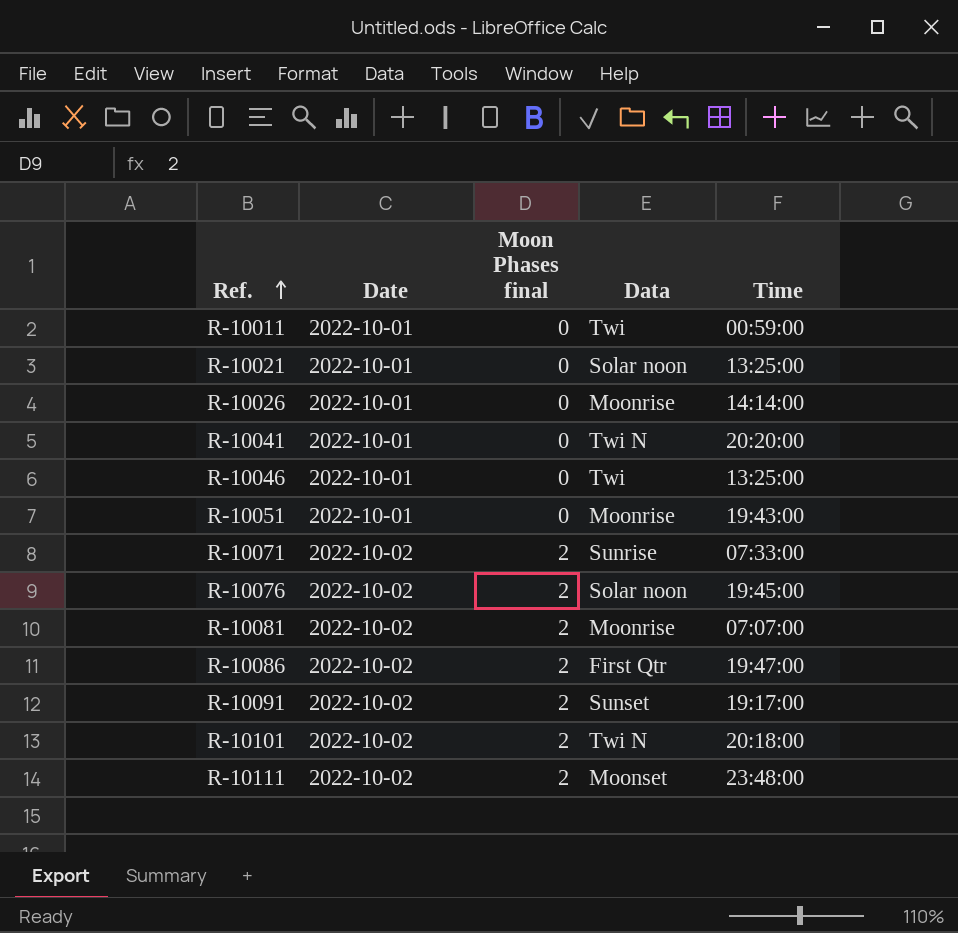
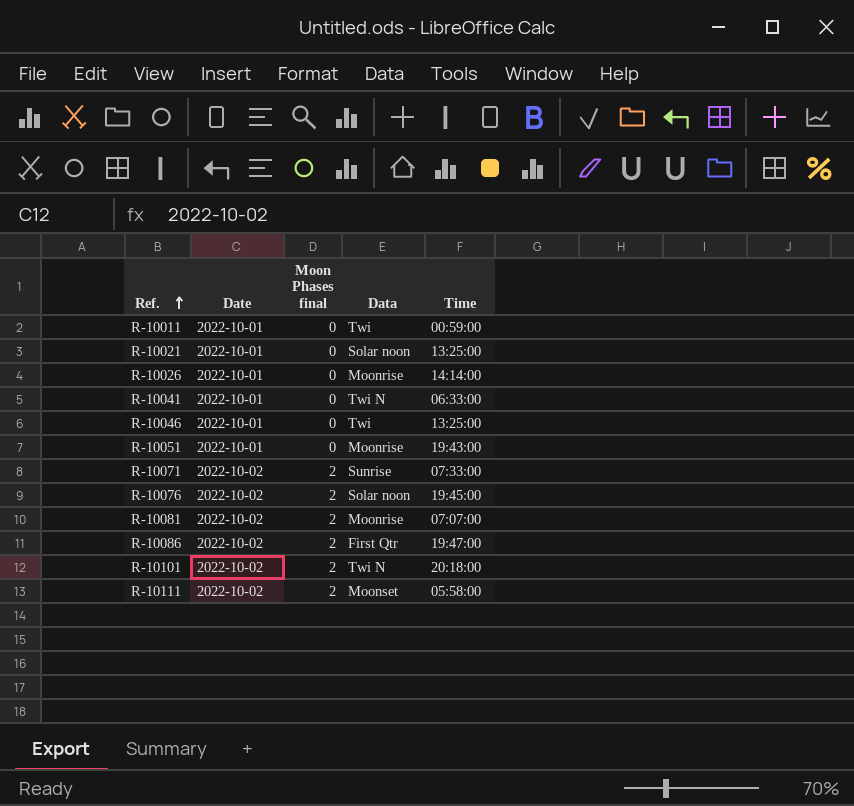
row R-10091: 2022-10-02 | 2 | Sunset | 19:17:00 -> none
R-10041 | Time: 20:20:00 -> 06:33:00
R-10111 | Time: 23:48:00 -> 05:58:00

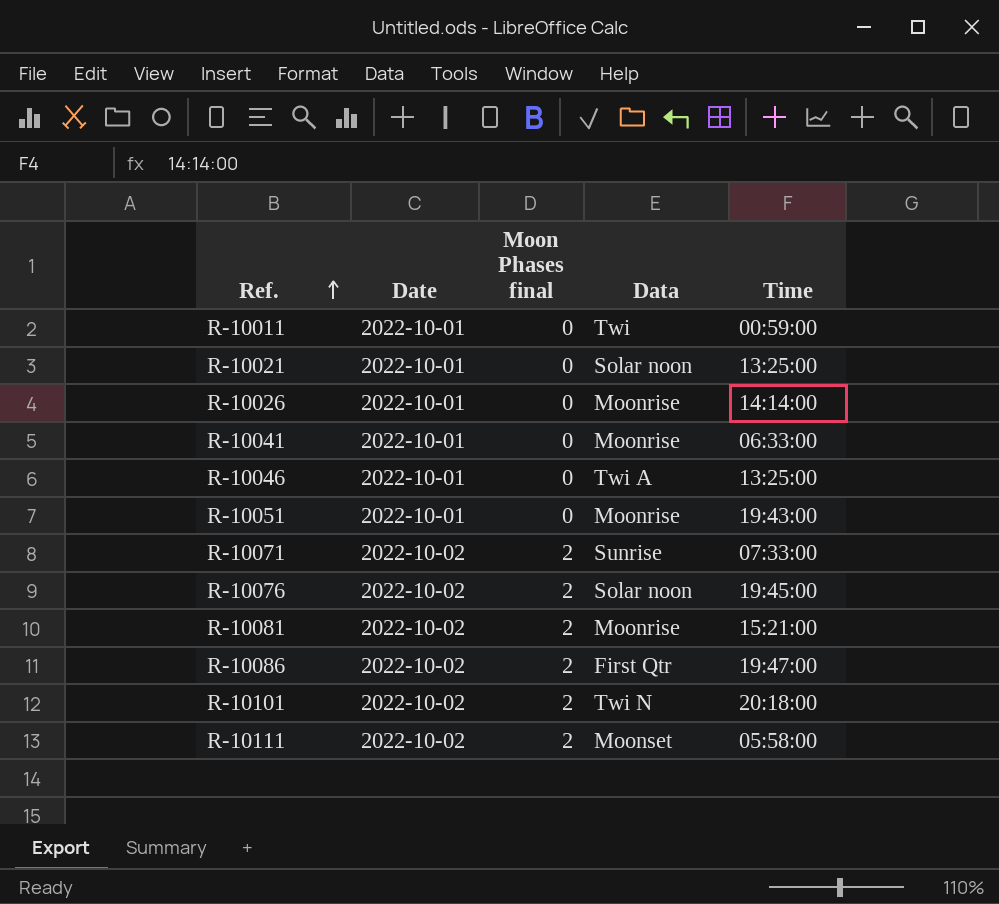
R-10041 | Data: Twi N -> Moonrise
R-10046 | Data: Twi -> Twi A
R-10081 | Time: 07:07:00 -> 15:21:00

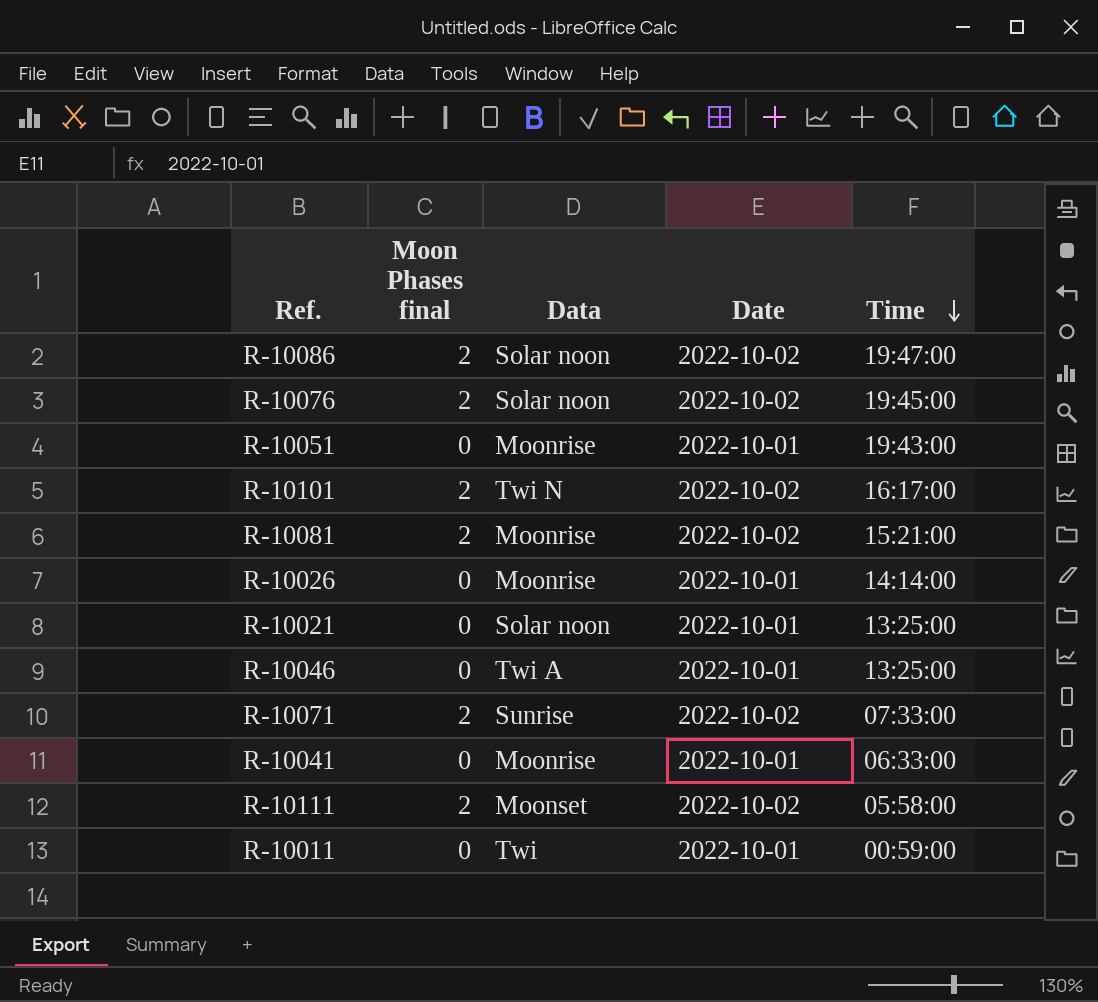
row order: Ref. ascending -> Time descending
column Date | position: 2 -> 4
R-10086 | Data: First Qtr -> Solar noon
R-10101 | Time: 20:18:00 -> 16:17:00

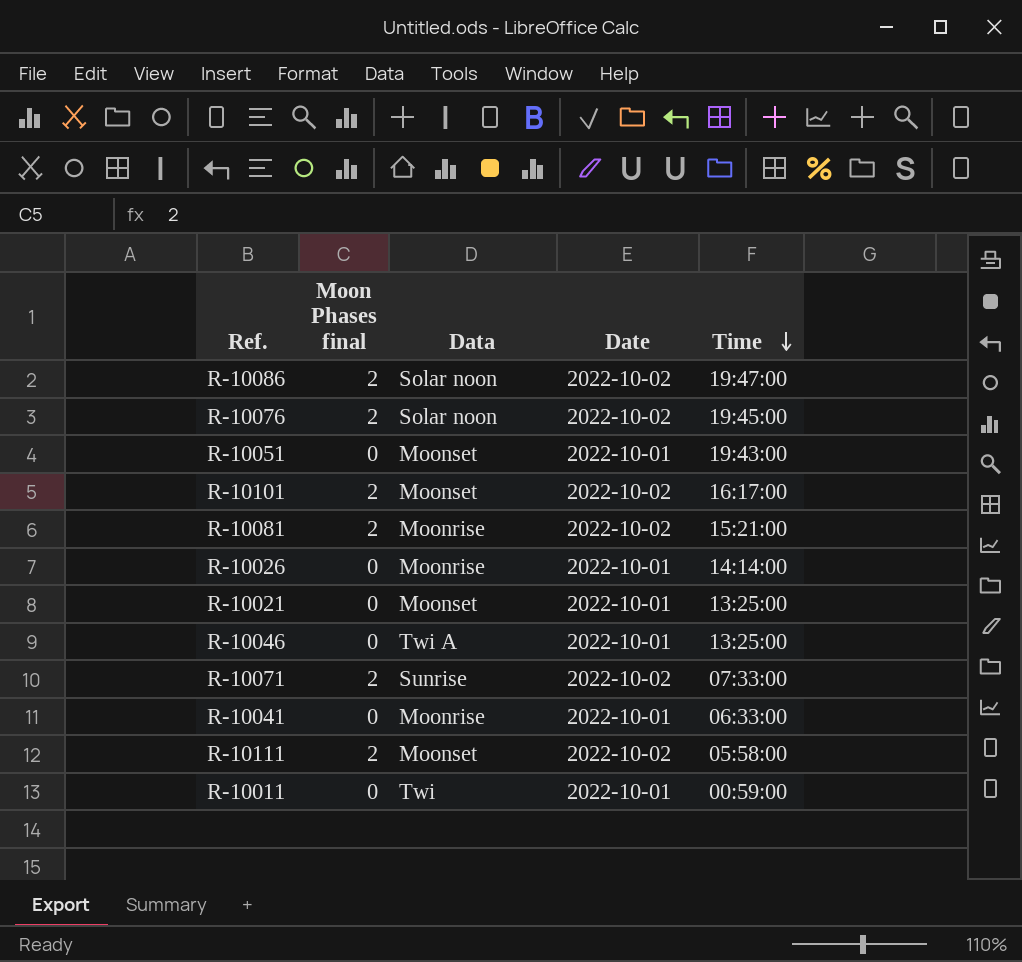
R-10051 | Data: Moonrise -> Moonset
R-10101 | Data: Twi N -> Moonset
R-10021 | Data: Solar noon -> Moonset

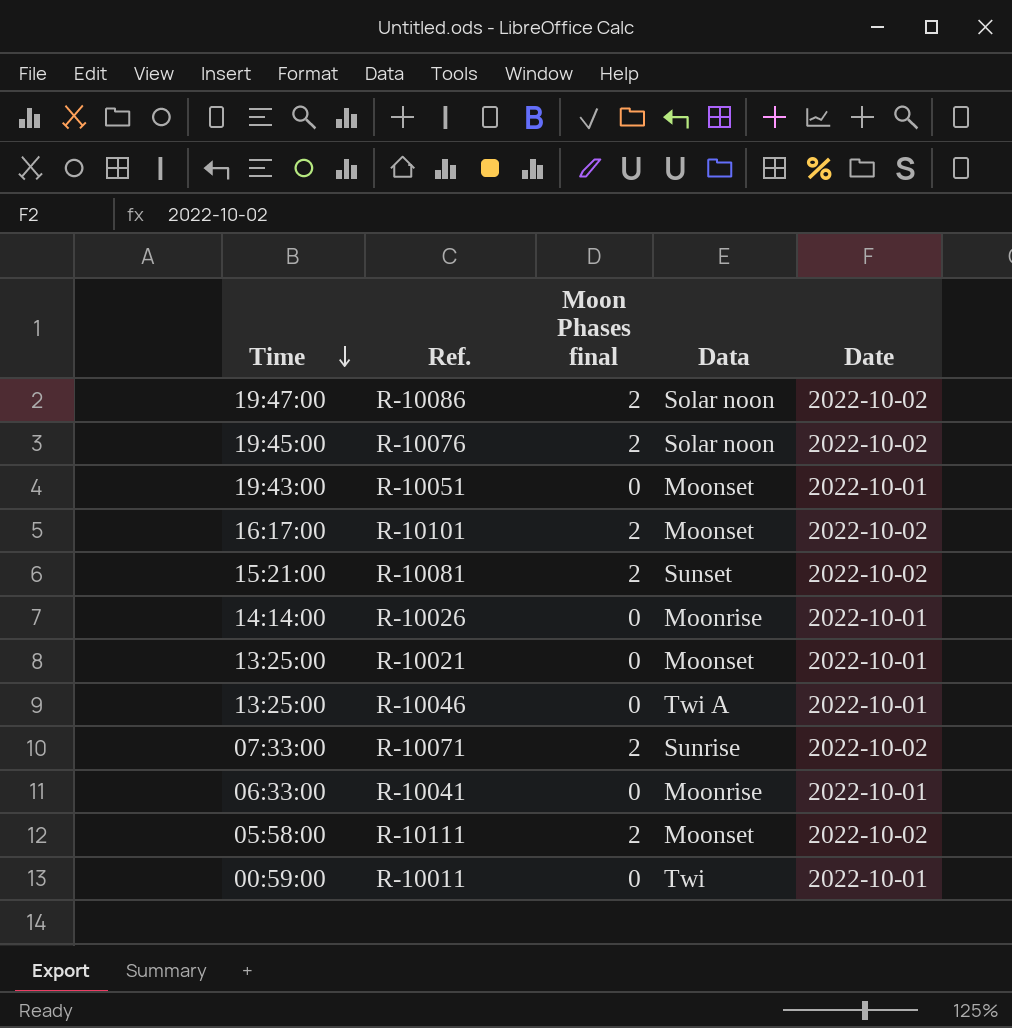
column Time | position: 5 -> 1
R-10081 | Data: Moonrise -> Sunset

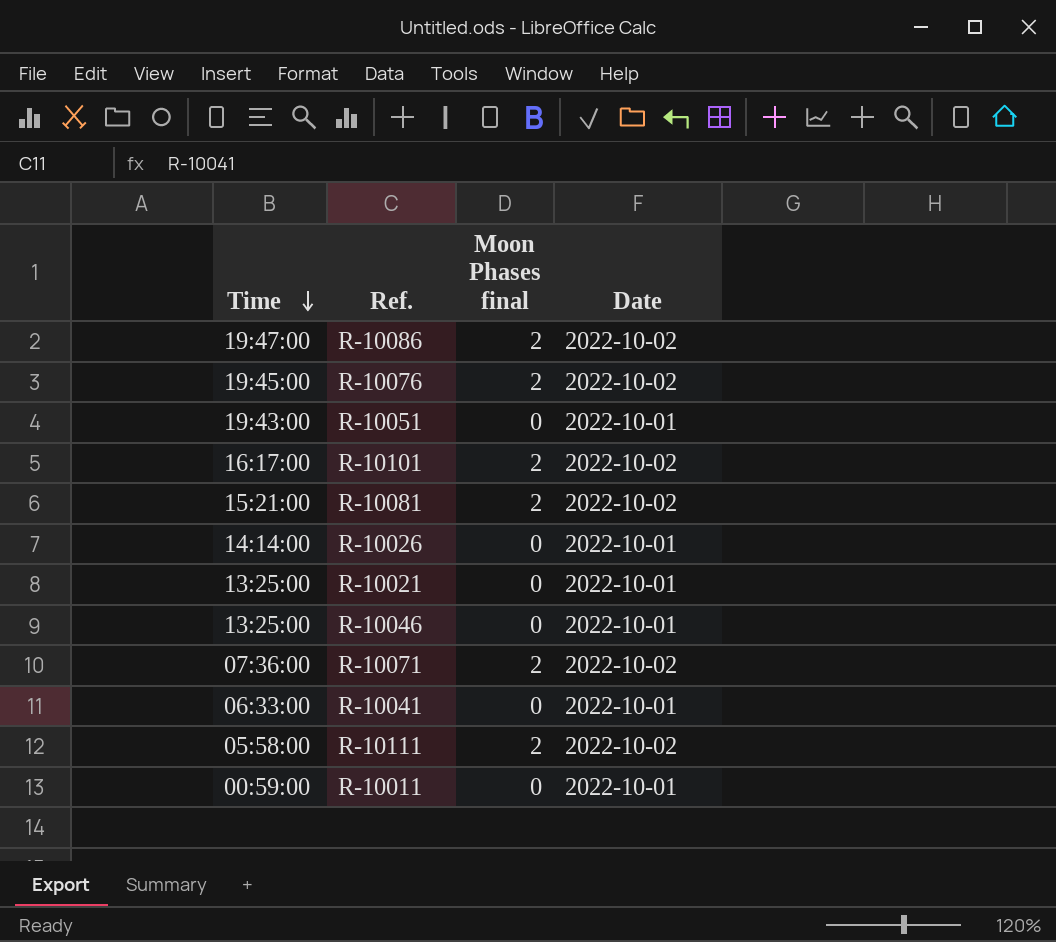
column Data | position: 4 -> none
R-10071 | Time: 07:33:00 -> 07:36:00

